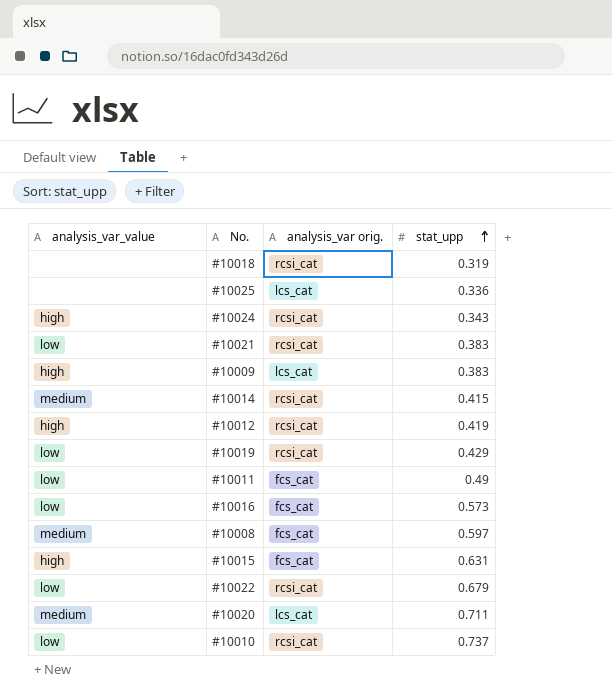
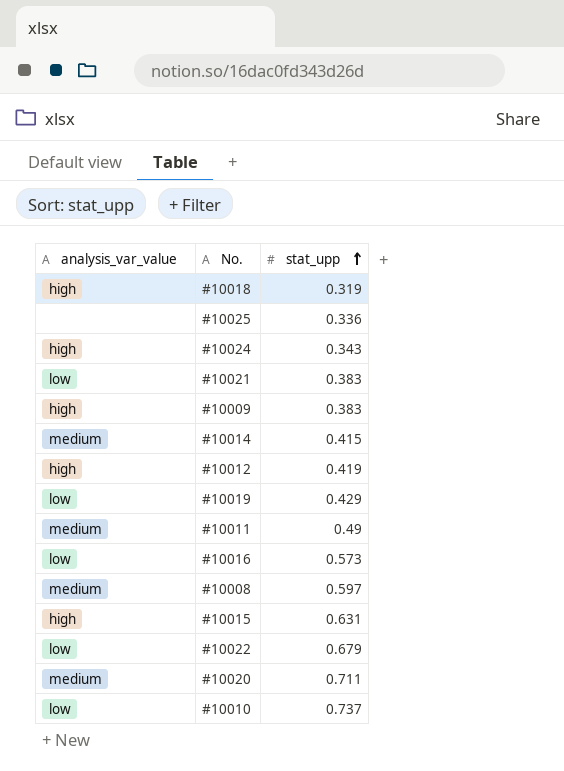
column analysis_var orig. | position: 3 -> none
#10018 | analysis_var_value: none -> high
#10011 | analysis_var_value: low -> medium

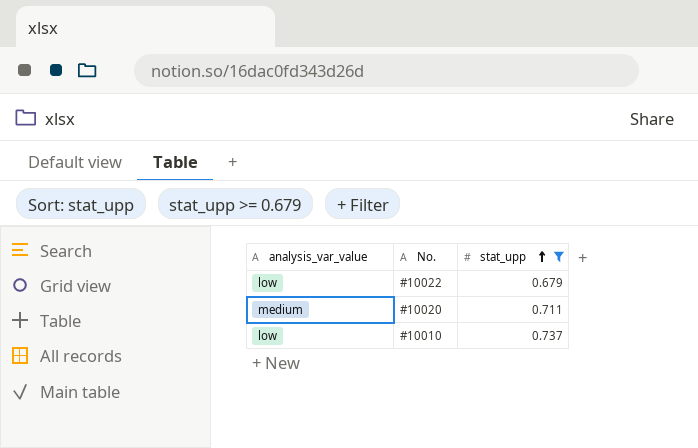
filter: none -> stat_upp >= 0.679

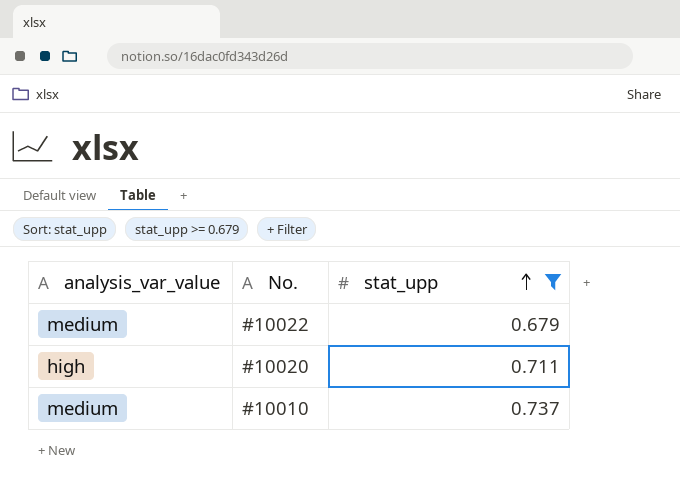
#10022 | analysis_var_value: low -> medium
#10020 | analysis_var_value: medium -> high
#10010 | analysis_var_value: low -> medium

